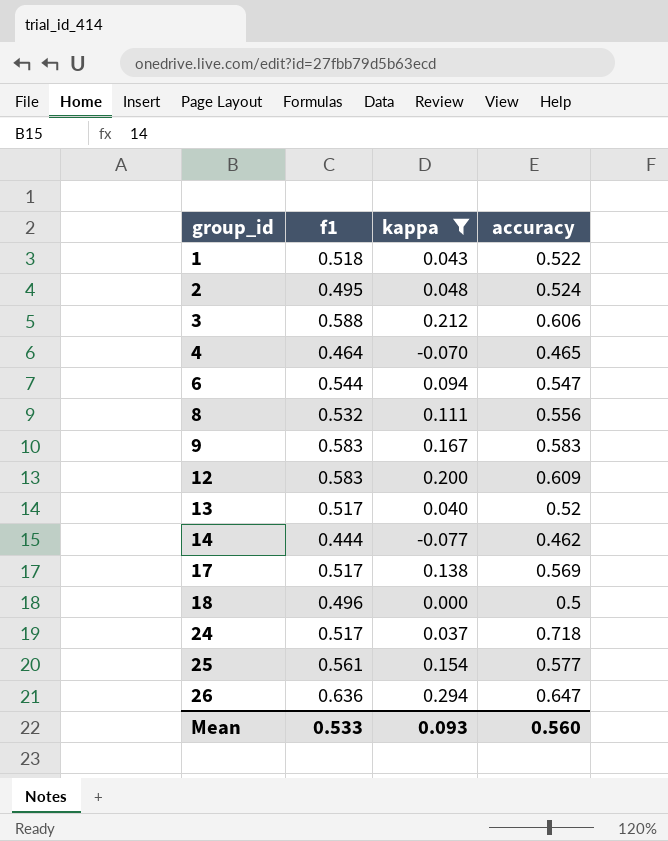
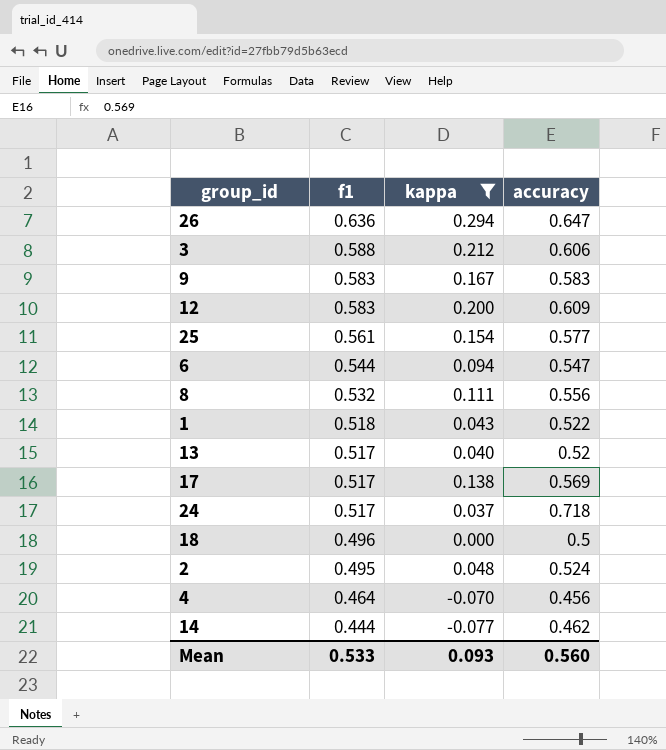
row order: group_id ascending -> f1 descending
4 | accuracy: 0.465 -> 0.456

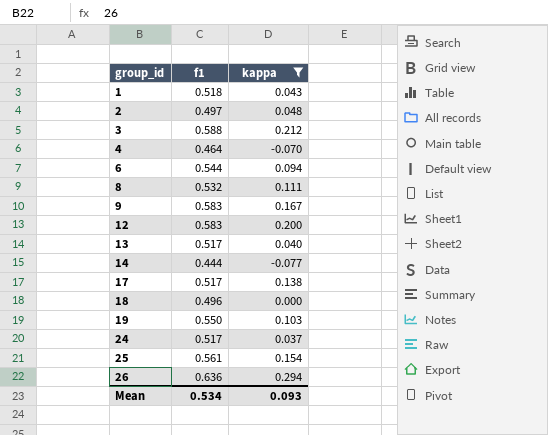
row order: f1 descending -> group_id ascending
column accuracy | position: 4 -> none
2 | f1: 0.495 -> 0.497
row 19: none -> 0.550 | 0.103
Mean | f1: 0.533 -> 0.534

